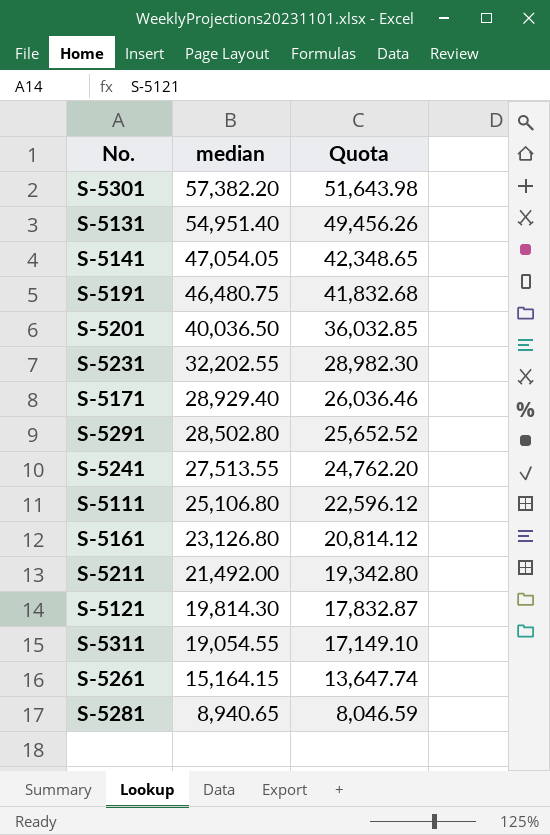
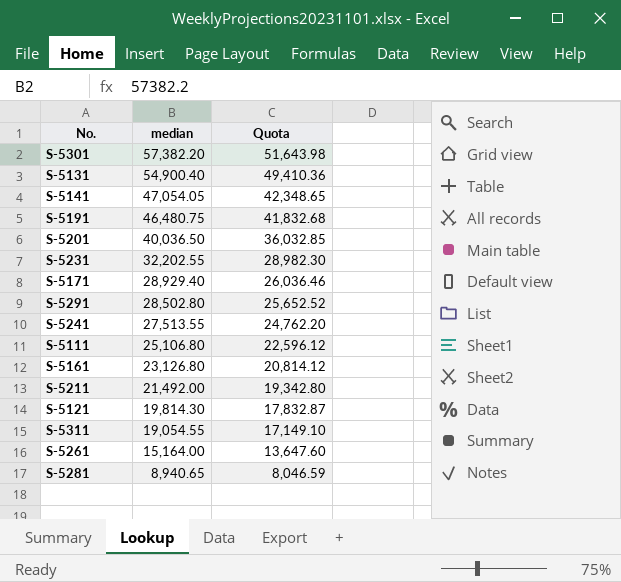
S-5131 | median: 54,951.40 -> 54,900.40
S-5131 | Quota: 49,456.26 -> 49,410.36
S-5261 | median: 15,164.15 -> 15,164.00
S-5261 | Quota: 13,647.74 -> 13,647.60

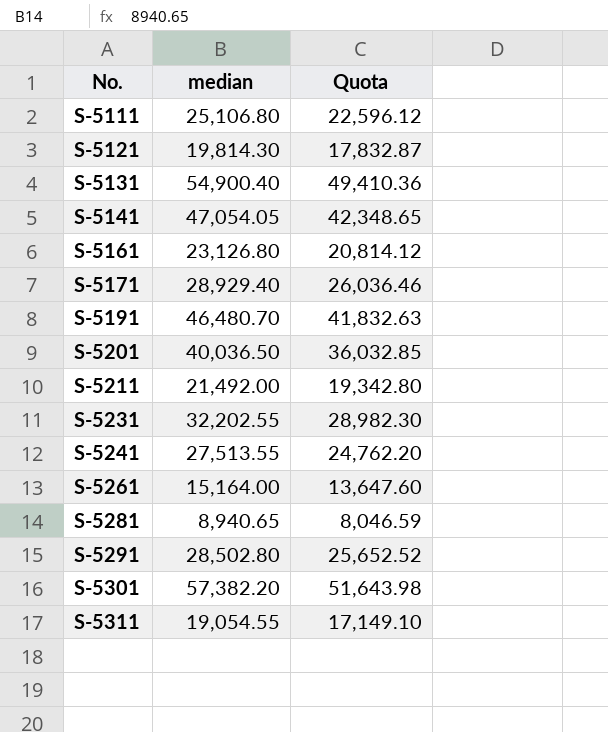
row order: median descending -> No. ascending
S-5191 | median: 46,480.75 -> 46,480.70
S-5191 | Quota: 41,832.68 -> 41,832.63

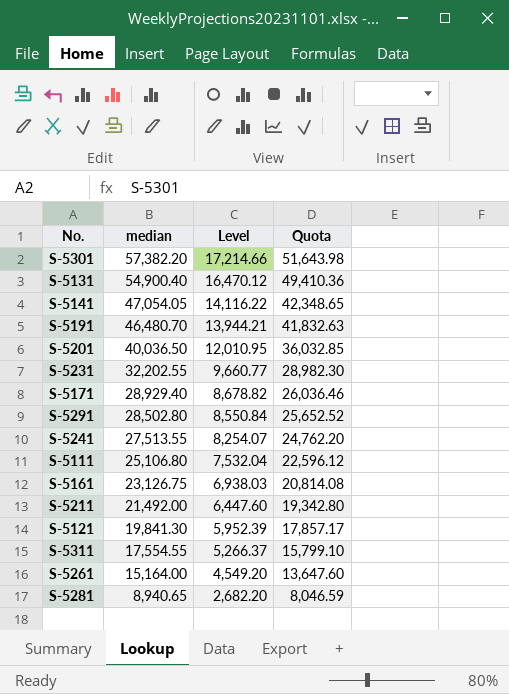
row order: No. ascending -> median descending
column Level | formula: none -> [median] * 0.3
S-5161 | median: 23,126.80 -> 23,126.75
S-5161 | Quota: 20,814.12 -> 20,814.08
S-5121 | median: 19,814.30 -> 19,841.30
S-5121 | Quota: 17,832.87 -> 17,857.17
S-5311 | median: 19,054.55 -> 17,554.55
S-5311 | Quota: 17,149.10 -> 15,799.10

